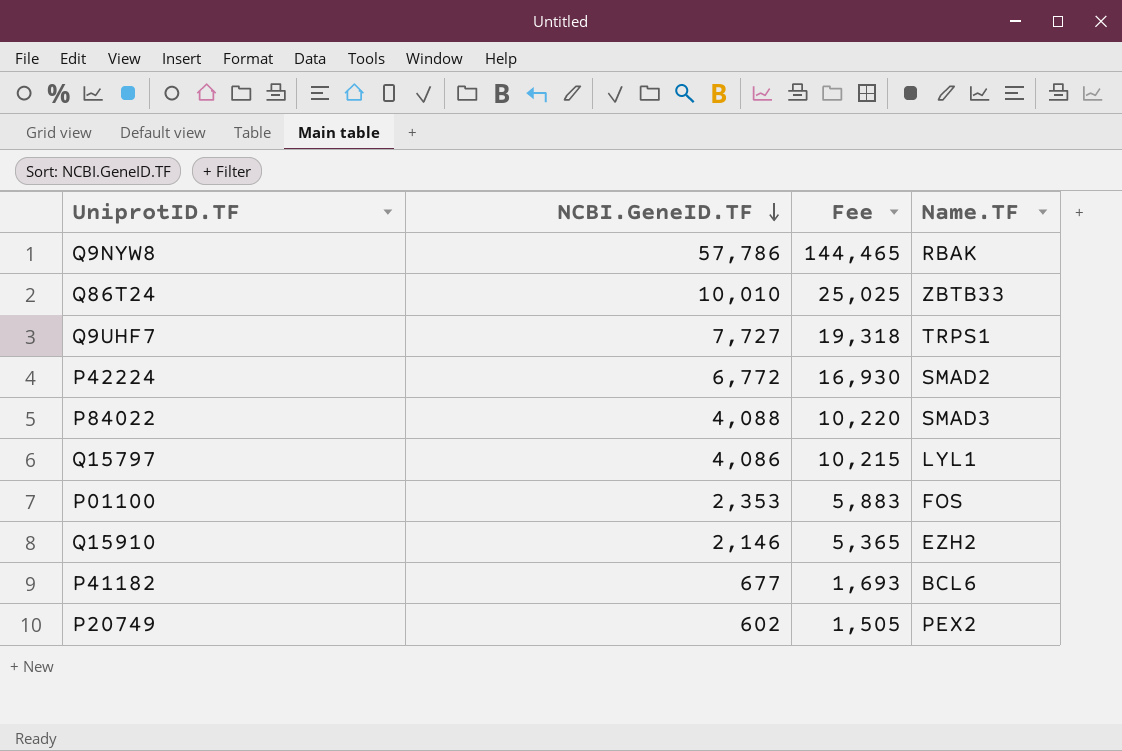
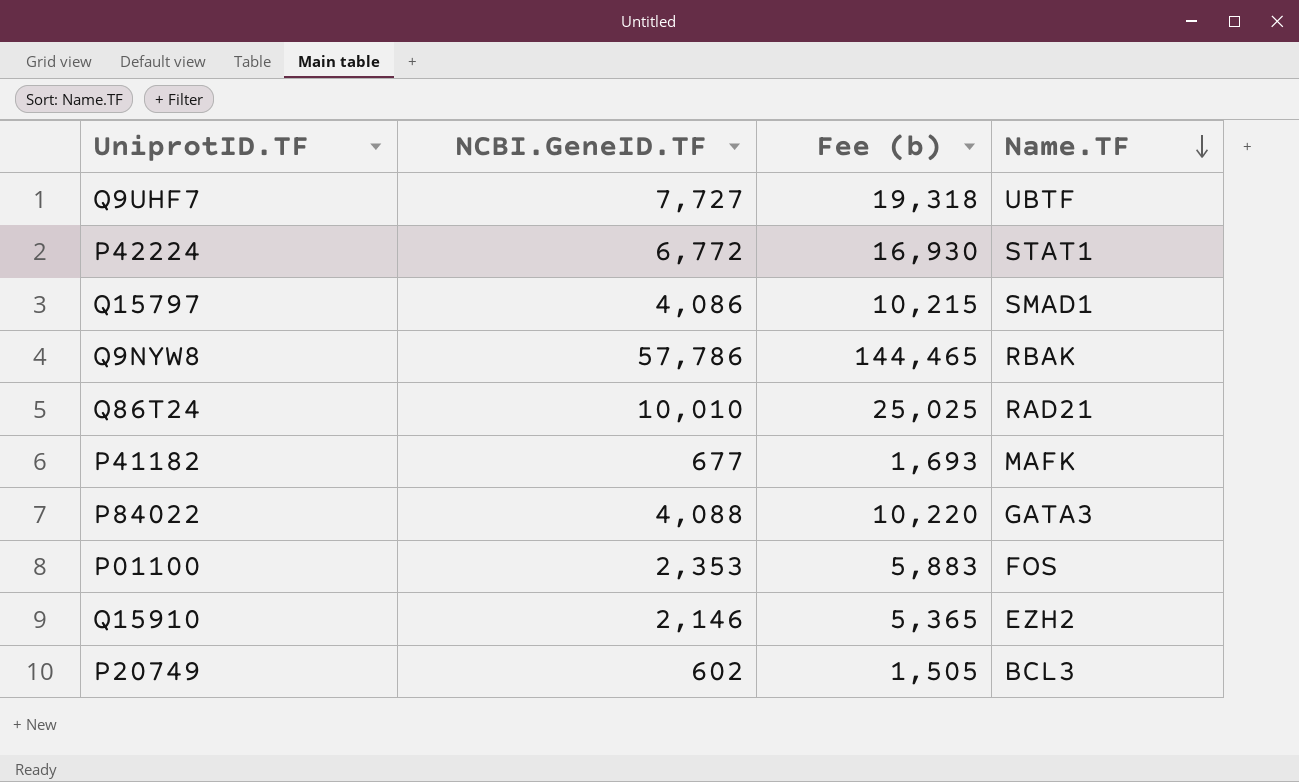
row order: NCBI.GeneID.TF descending -> Name.TF descending
column name: Fee -> Fee (b)
Q9UHF7 | Name.TF: TRPS1 -> UBTF
P42224 | Name.TF: SMAD2 -> STAT1
Q15797 | Name.TF: LYL1 -> SMAD1
Q86T24 | Name.TF: ZBTB33 -> RAD21
P41182 | Name.TF: BCL6 -> MAFK
P84022 | Name.TF: SMAD3 -> GATA3
P20749 | Name.TF: PEX2 -> BCL3

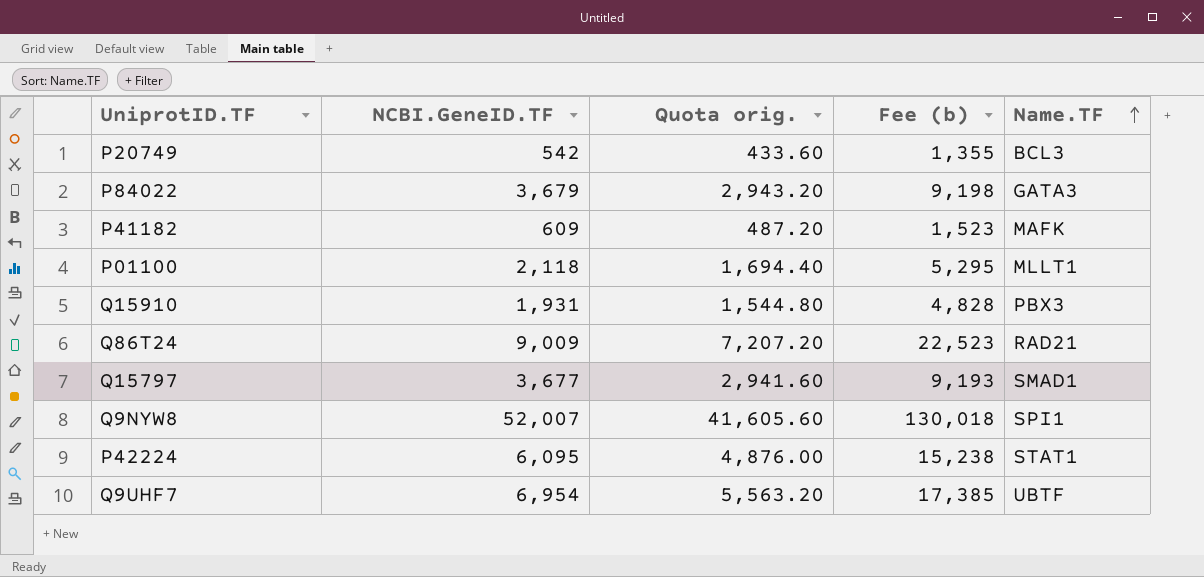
row order: Name.TF descending -> Name.TF ascending
column Quota orig. | formula: none -> [NCBI.GeneID.TF] * 0.8
P20749 | NCBI.GeneID.TF: 602 -> 542
P20749 | Fee (b): 1,505 -> 1,355
P84022 | NCBI.GeneID.TF: 4,088 -> 3,679
P84022 | Fee (b): 10,220 -> 9,198
P41182 | NCBI.GeneID.TF: 677 -> 609
P41182 | Fee (b): 1,693 -> 1,523
P01100 | NCBI.GeneID.TF: 2,353 -> 2,118
P01100 | Fee (b): 5,883 -> 5,295
P01100 | Name.TF: FOS -> MLLT1
Q15910 | NCBI.GeneID.TF: 2,146 -> 1,931
Q15910 | Fee (b): 5,365 -> 4,828
Q15910 | Name.TF: EZH2 -> PBX3
Q86T24 | NCBI.GeneID.TF: 10,010 -> 9,009
Q86T24 | Fee (b): 25,025 -> 22,523
Q15797 | NCBI.GeneID.TF: 4,086 -> 3,677
Q15797 | Fee (b): 10,215 -> 9,193
Q9NYW8 | NCBI.GeneID.TF: 57,786 -> 52,007
Q9NYW8 | Fee (b): 144,465 -> 130,018
Q9NYW8 | Name.TF: RBAK -> SPI1
P42224 | NCBI.GeneID.TF: 6,772 -> 6,095
P42224 | Fee (b): 16,930 -> 15,238
Q9UHF7 | NCBI.GeneID.TF: 7,727 -> 6,954
Q9UHF7 | Fee (b): 19,318 -> 17,385

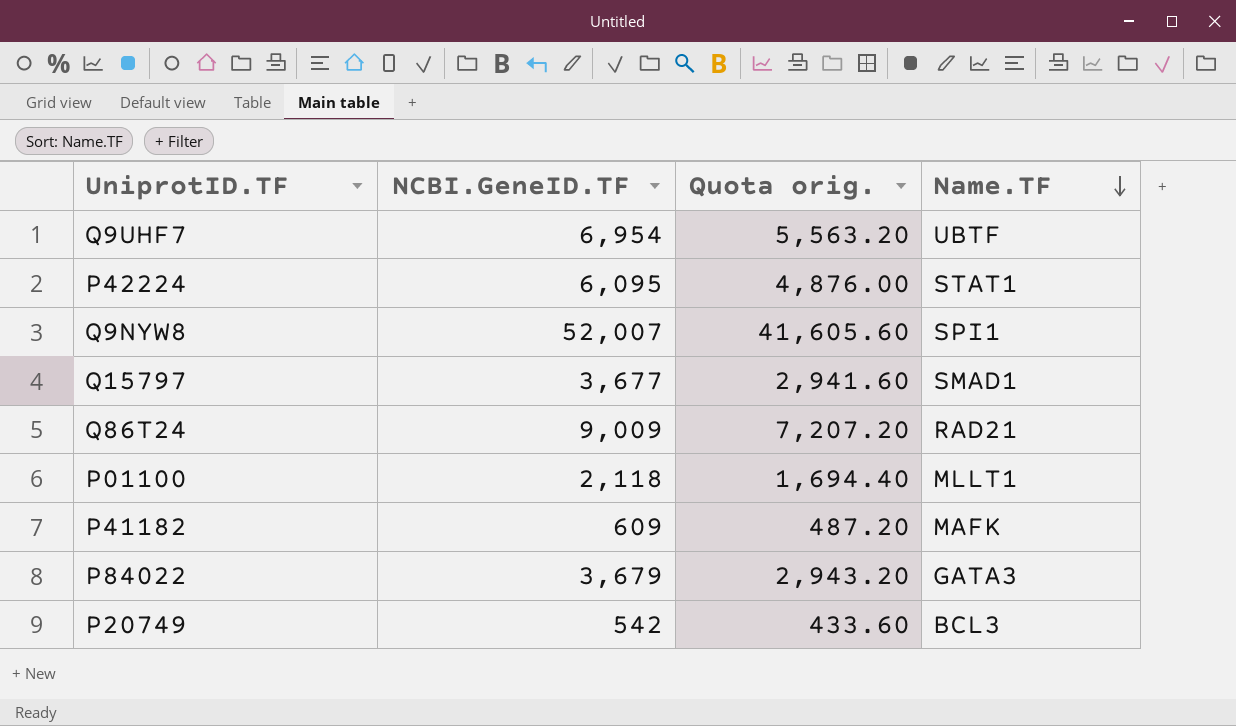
row order: Name.TF ascending -> Name.TF descending
column Fee (b) | formula: [NCBI.GeneID.TF] * 2.5 -> none
row Q15910: 1,931 | 1,544.80 | 4,828 | PBX3 -> none

